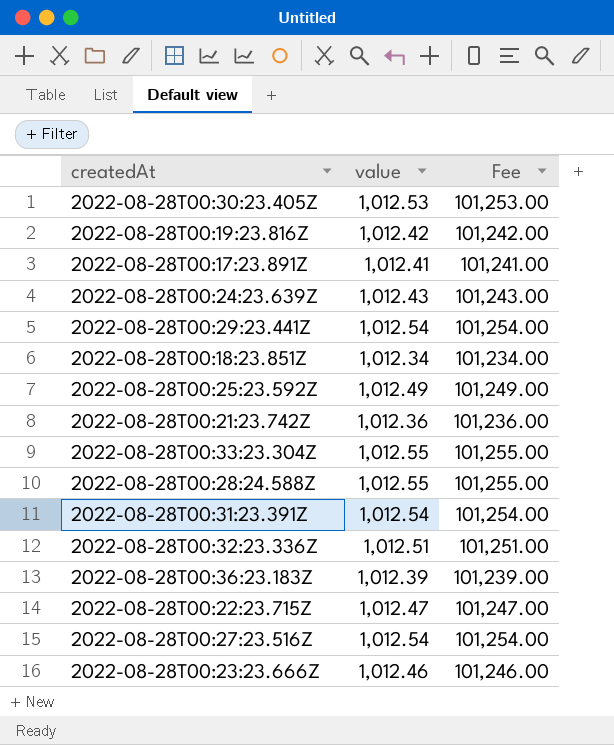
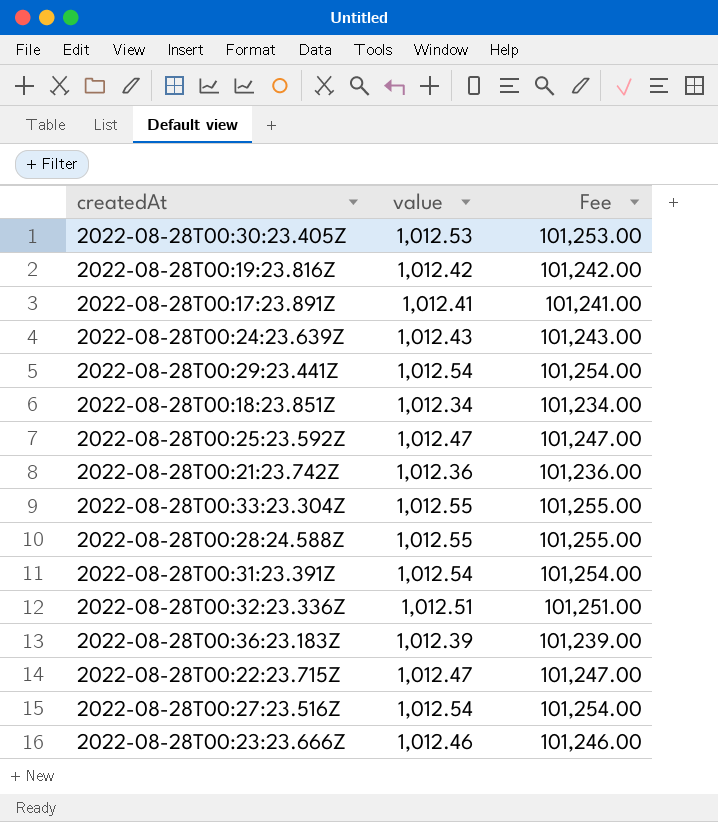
2022-08-28T00:25:23.592Z | value: 1,012.49 -> 1,012.47
2022-08-28T00:25:23.592Z | Fee: 101,249.00 -> 101,247.00

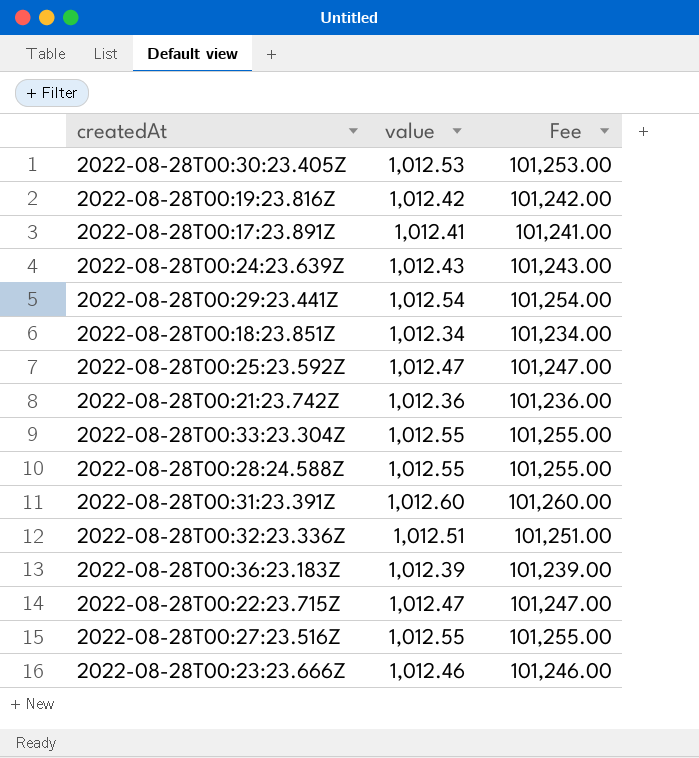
2022-08-28T00:31:23.391Z | value: 1,012.54 -> 1,012.60
2022-08-28T00:31:23.391Z | Fee: 101,254.00 -> 101,260.00
2022-08-28T00:27:23.516Z | value: 1,012.54 -> 1,012.55
2022-08-28T00:27:23.516Z | Fee: 101,254.00 -> 101,255.00

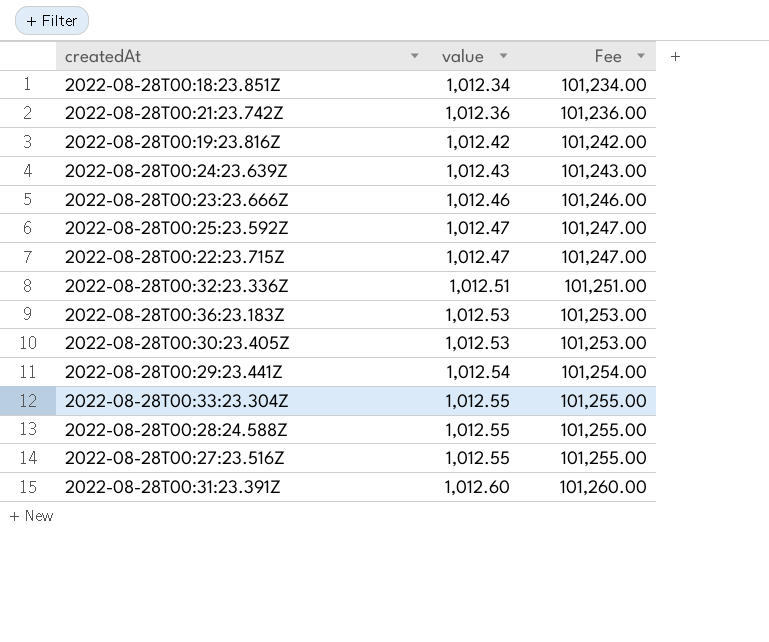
row order: none -> value ascending
row 2022-08-28T00:17:23.891Z: 1,012.41 | 101,241.00 -> none
2022-08-28T00:36:23.183Z | value: 1,012.39 -> 1,012.53
2022-08-28T00:36:23.183Z | Fee: 101,239.00 -> 101,253.00

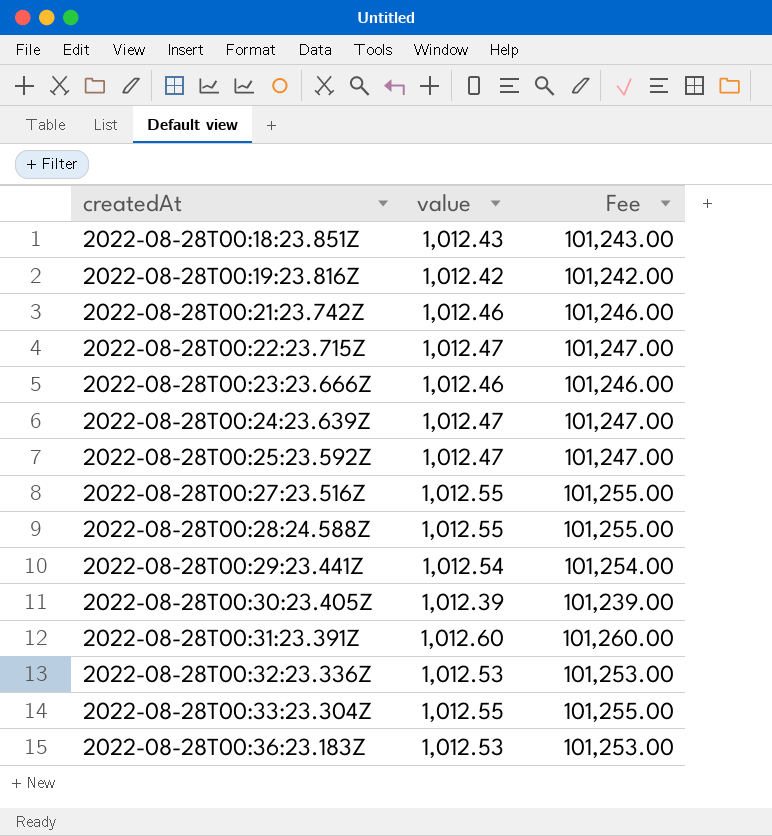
row order: value ascending -> createdAt ascending
2022-08-28T00:18:23.851Z | value: 1,012.34 -> 1,012.43
2022-08-28T00:18:23.851Z | Fee: 101,234.00 -> 101,243.00
2022-08-28T00:21:23.742Z | value: 1,012.36 -> 1,012.46
2022-08-28T00:21:23.742Z | Fee: 101,236.00 -> 101,246.00
2022-08-28T00:24:23.639Z | value: 1,012.43 -> 1,012.47
2022-08-28T00:24:23.639Z | Fee: 101,243.00 -> 101,247.00
2022-08-28T00:30:23.405Z | value: 1,012.53 -> 1,012.39
2022-08-28T00:30:23.405Z | Fee: 101,253.00 -> 101,239.00
2022-08-28T00:32:23.336Z | value: 1,012.51 -> 1,012.53
2022-08-28T00:32:23.336Z | Fee: 101,251.00 -> 101,253.00

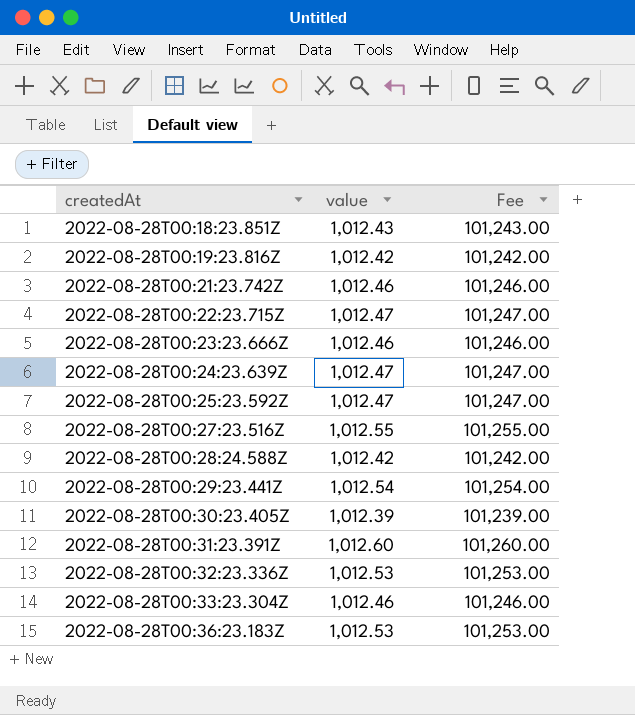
2022-08-28T00:28:24.588Z | value: 1,012.55 -> 1,012.42
2022-08-28T00:28:24.588Z | Fee: 101,255.00 -> 101,242.00
2022-08-28T00:33:23.304Z | value: 1,012.55 -> 1,012.46
2022-08-28T00:33:23.304Z | Fee: 101,255.00 -> 101,246.00

